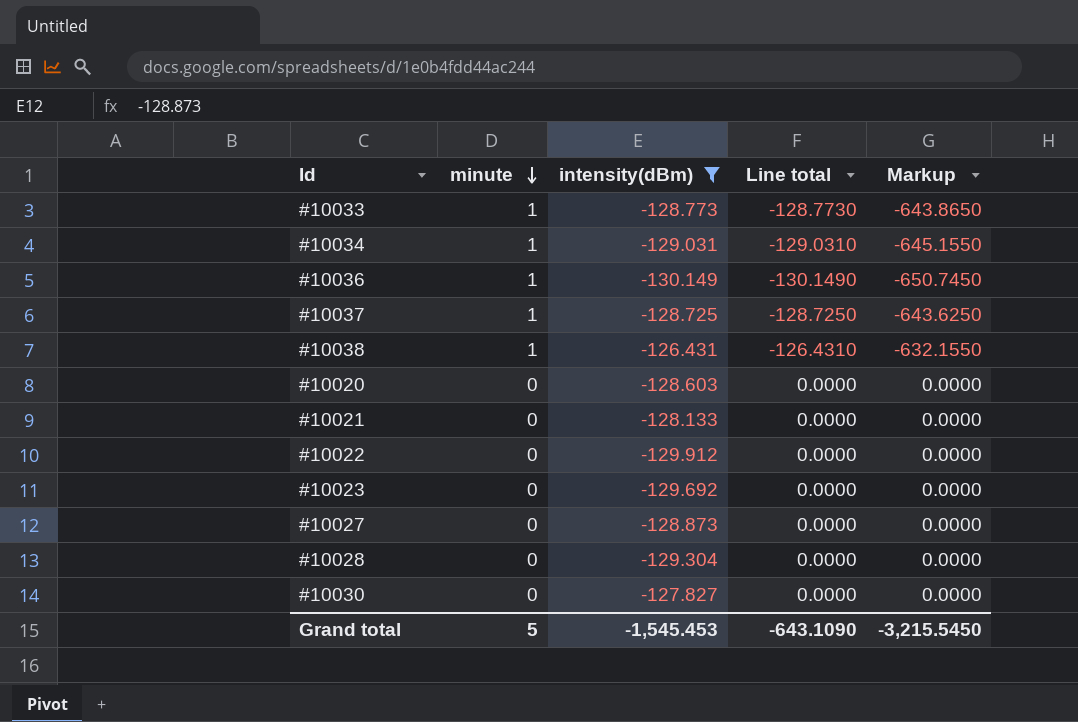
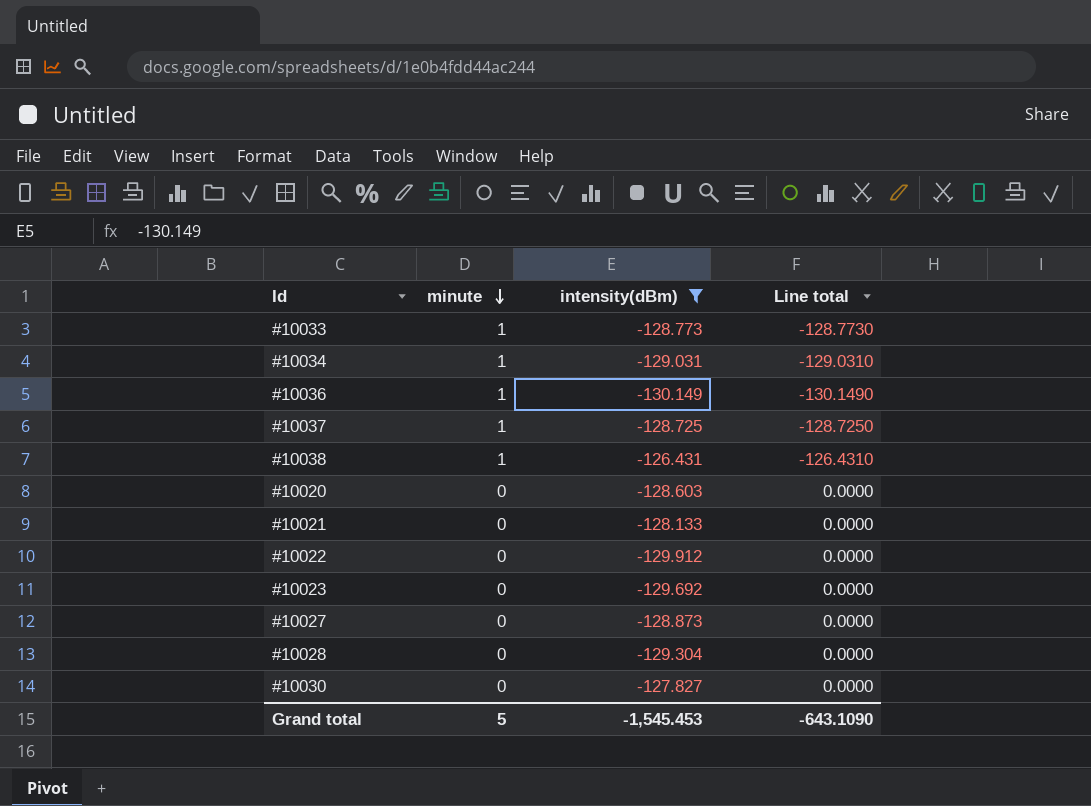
column Markup | formula: [Line total] * 5 -> none

